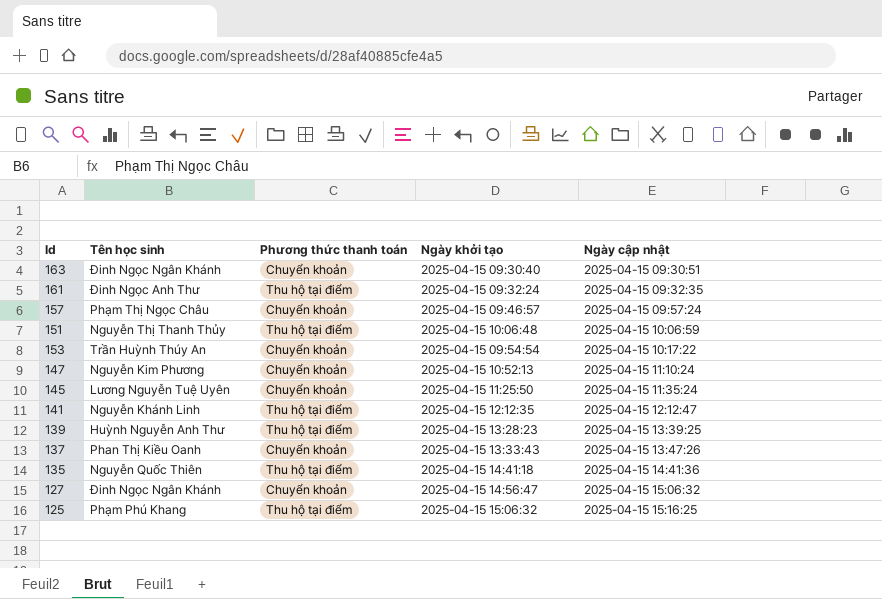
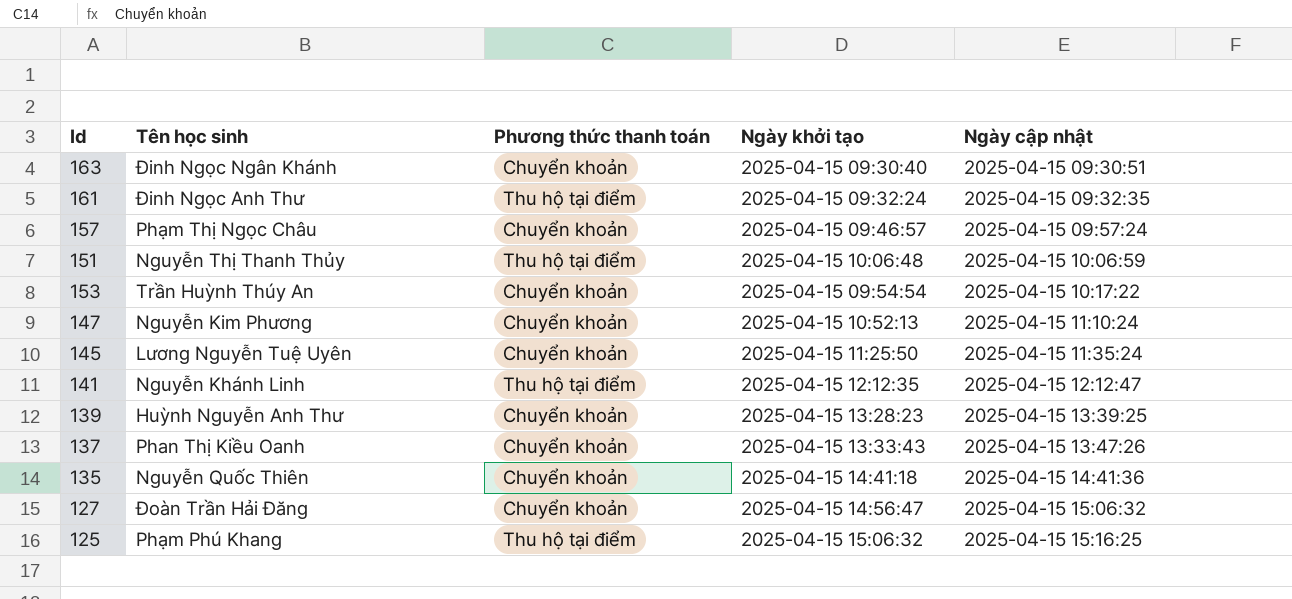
139 | Phương thức thanh toán: Thu hộ tại điểm -> Chuyển khoản
135 | Phương thức thanh toán: Thu hộ tại điểm -> Chuyển khoản
127 | Tên học sinh: Đinh Ngọc Ngân Khánh -> Đoàn Trần Hải Đăng

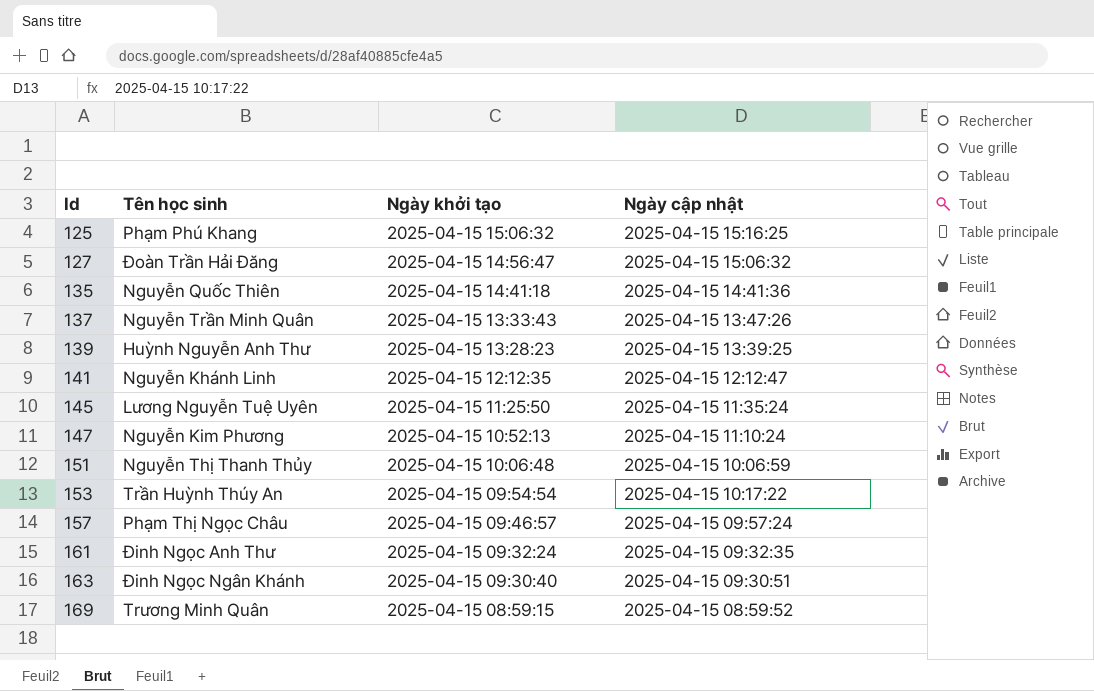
row order: Ngày cập nhật ascending -> Id ascending
column Phương thức thanh toán | position: 3 -> none
137 | Tên học sinh: Phan Thị Kiều Oanh -> Nguyễn Trần Minh Quân
row 169: none -> Trương Minh Quân | 2025-04-15 08:59:15 | 2025-04-15 08:59:52

